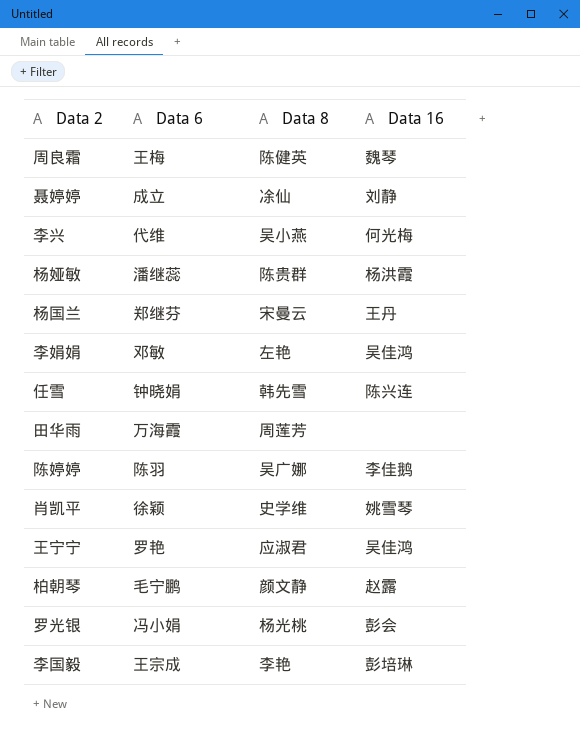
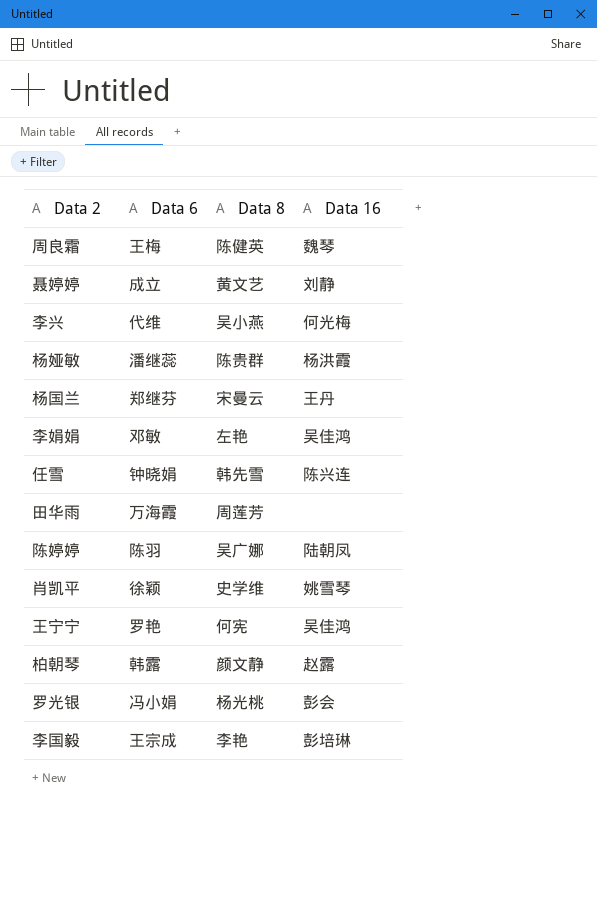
聂婷婷 | Data 8: 凃仙 -> 黄文艺
陈婷婷 | Data 16: 李佳鹅 -> 陆朝凤
王宁宁 | Data 8: 应淑君 -> 何宪
柏朝琴 | Data 6: 毛宁鹏 -> 韩露

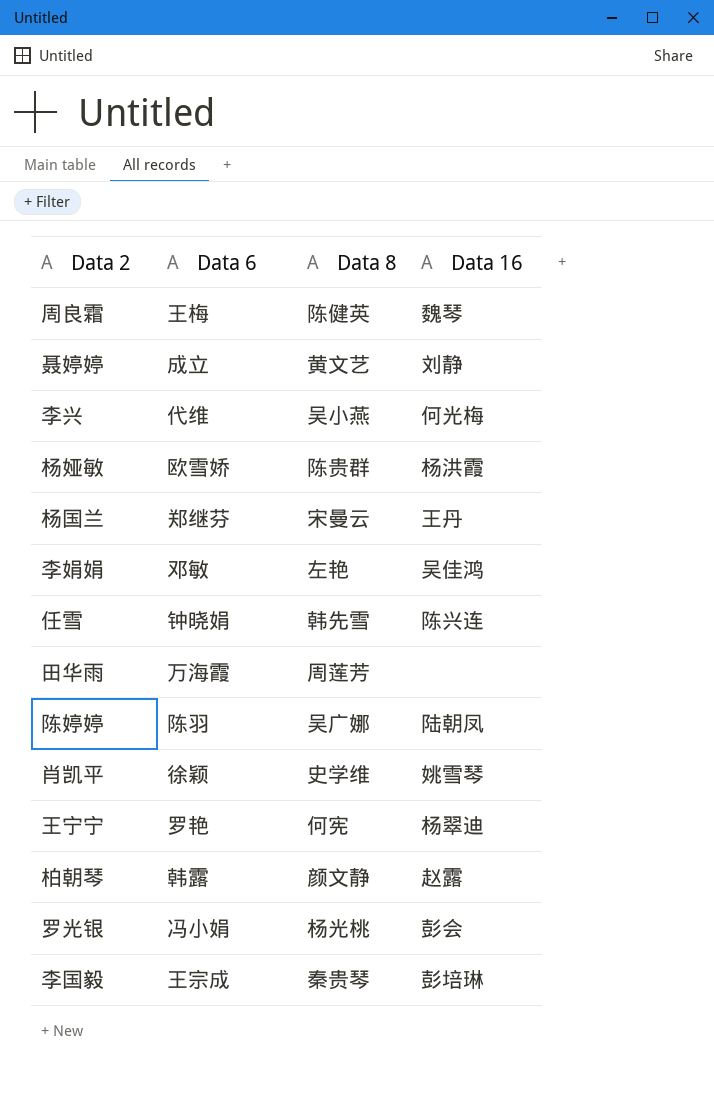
杨娅敏 | Data 6: 潘继蕊 -> 欧雪娇
王宁宁 | Data 16: 吴佳鸿 -> 杨翠迪
李国毅 | Data 8: 李艳 -> 秦贵琴

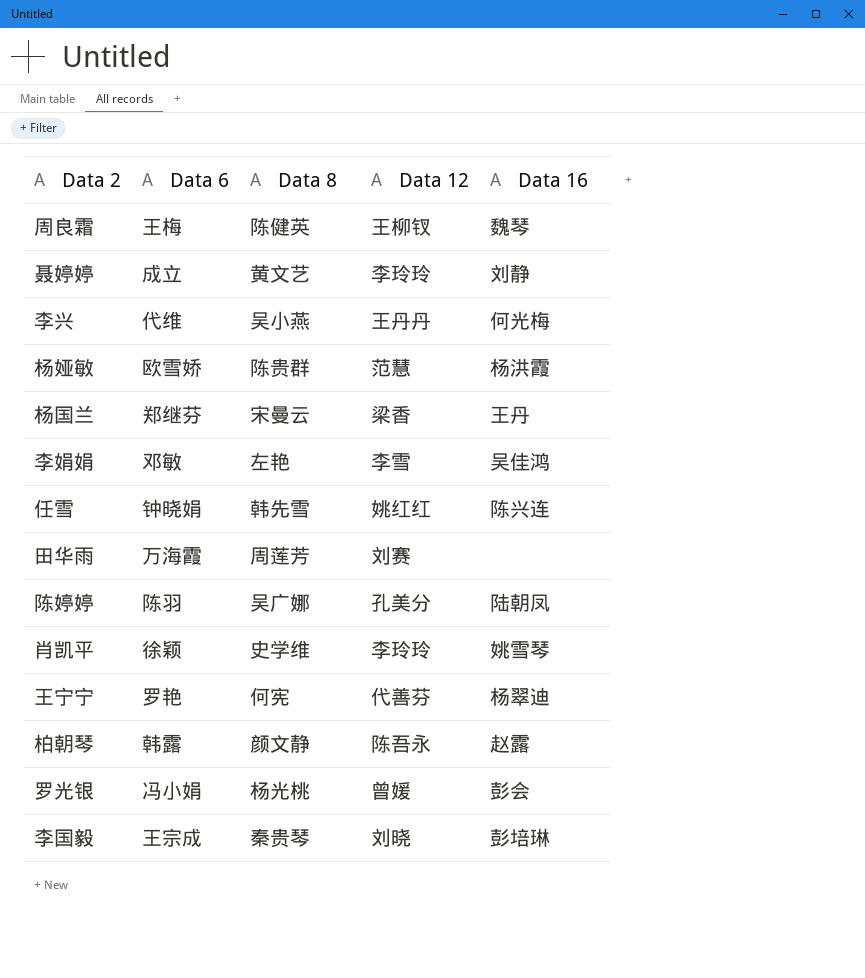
column Data 12 | position: none -> 4

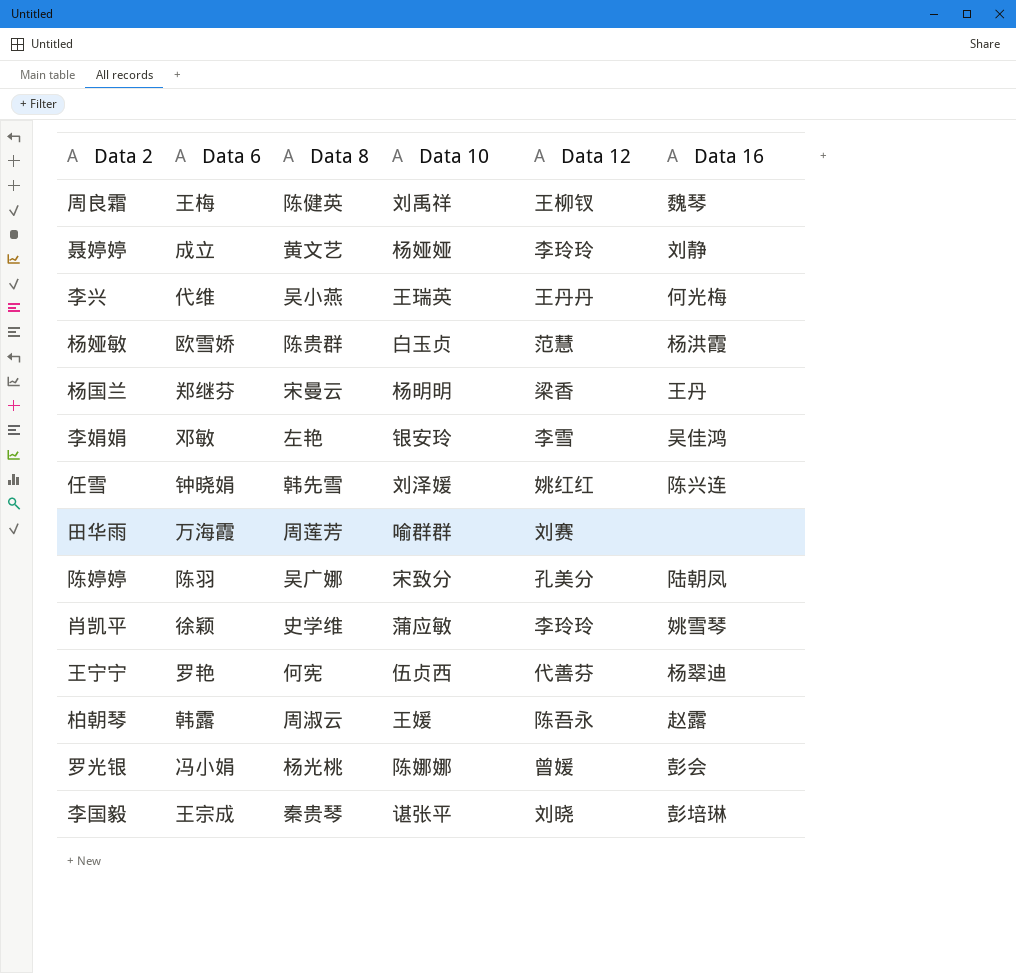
column Data 10 | position: none -> 4
柏朝琴 | Data 8: 颜文静 -> 周淑云

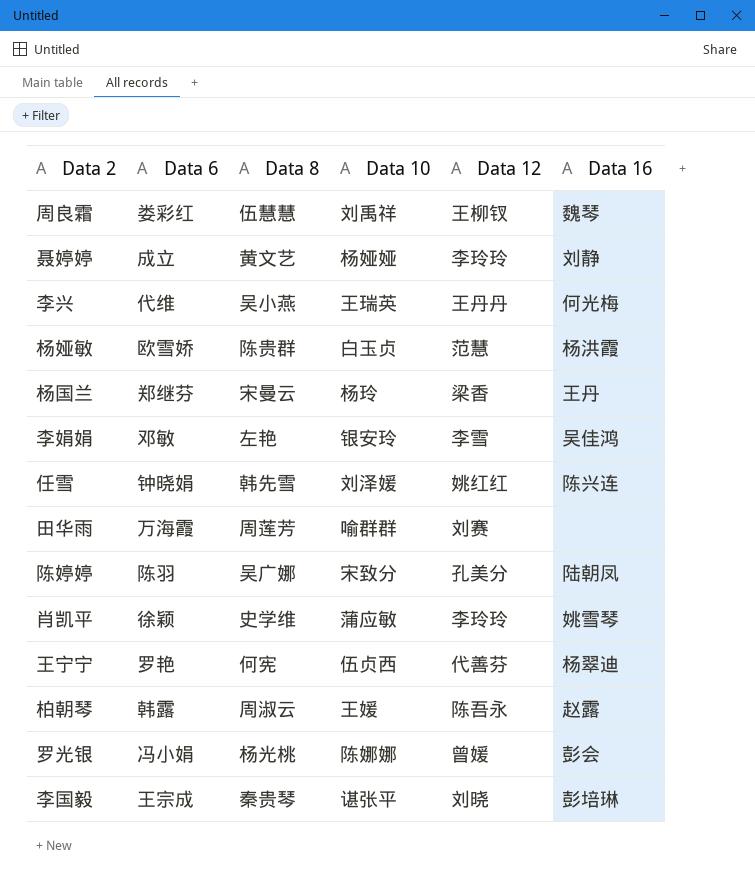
周良霜 | Data 6: 王梅 -> 娄彩红
周良霜 | Data 8: 陈健英 -> 伍慧慧
杨国兰 | Data 10: 杨明明 -> 杨玲

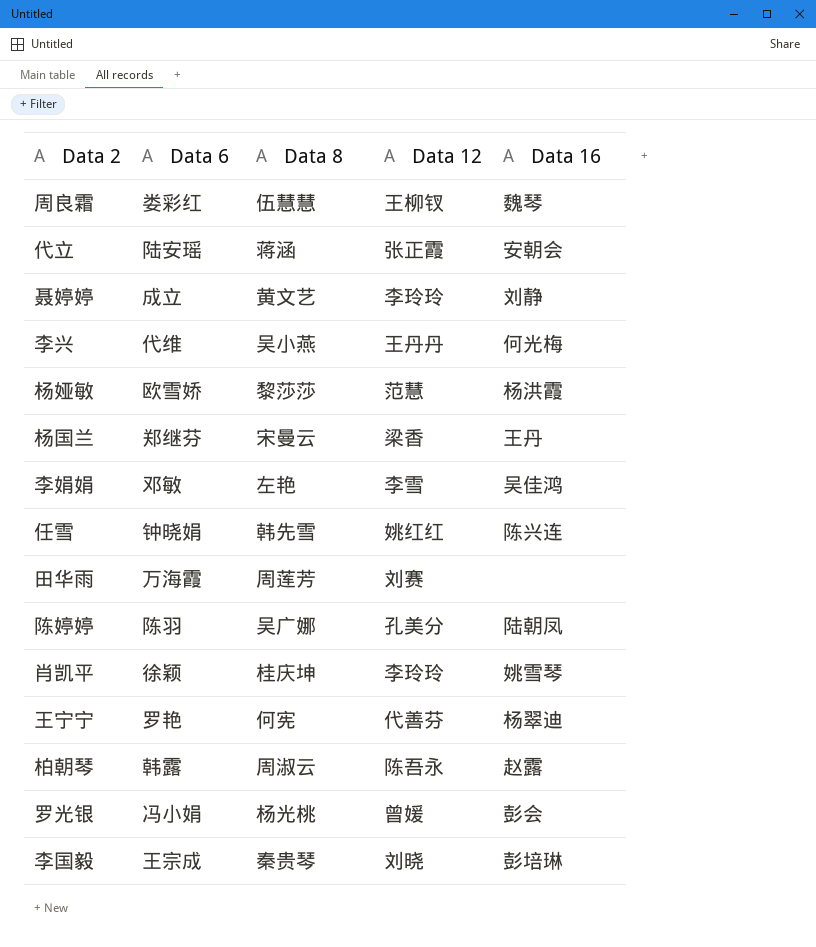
column Data 10 | position: 4 -> none
row 代立: none -> 陆安瑶 | 蒋涵 | 张正霞 | 安朝会
杨娅敏 | Data 8: 陈贵群 -> 黎莎莎
肖凯平 | Data 8: 史学维 -> 桂庆坤

